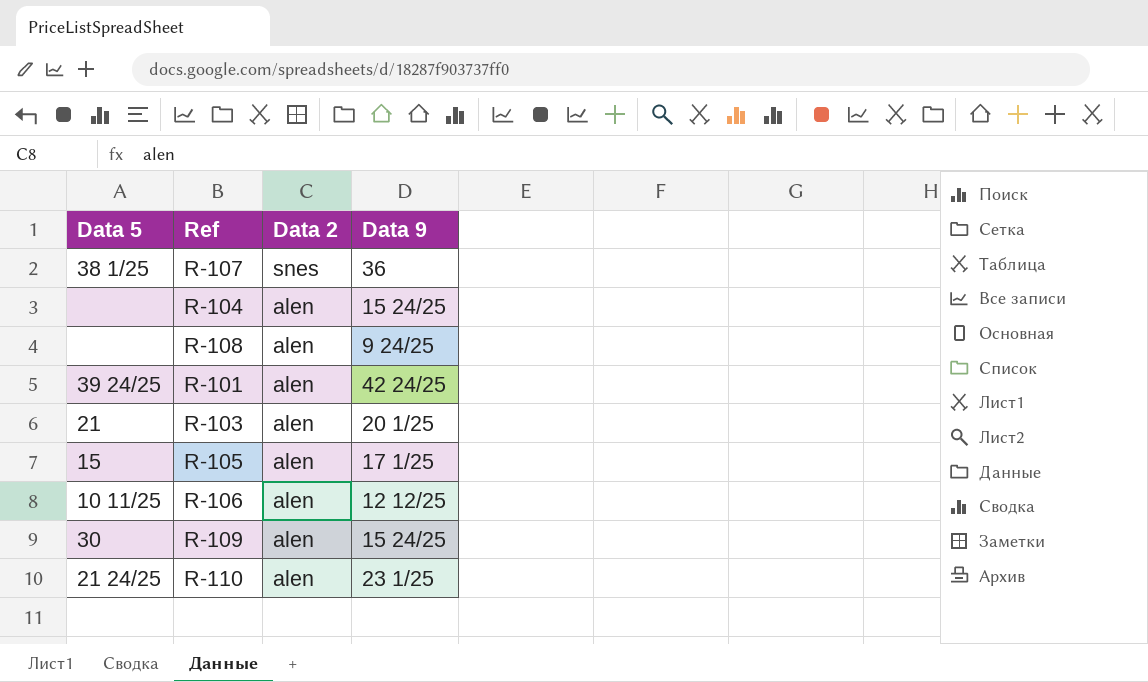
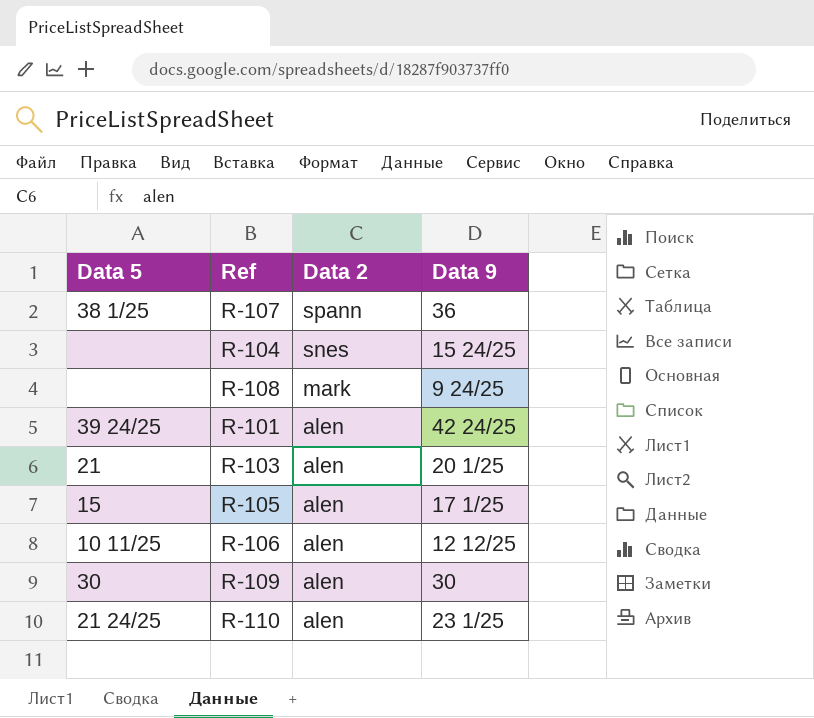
R-107 | Data 2: snes -> spann
R-104 | Data 2: alen -> snes
R-108 | Data 2: alen -> mark
R-109 | Data 9: 15 24/25 -> 30

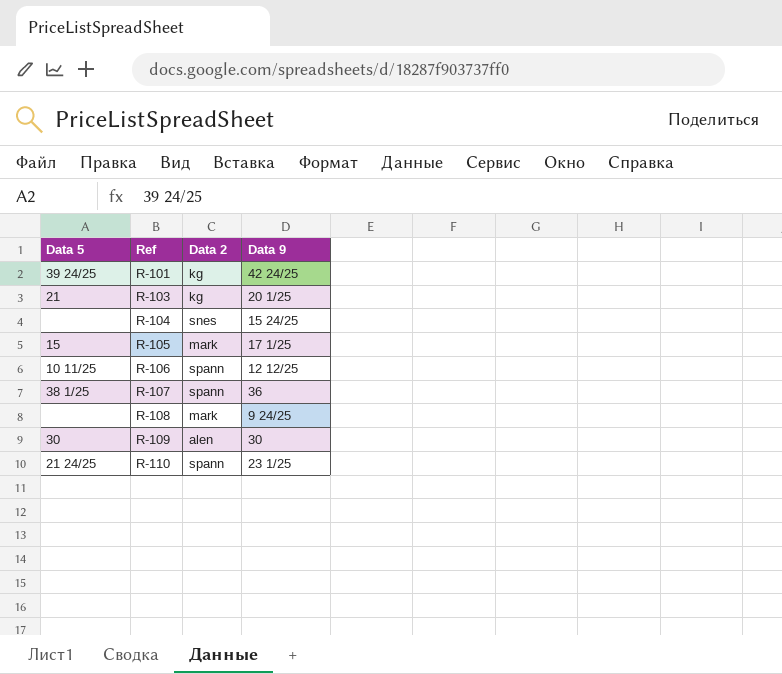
row order: Data 2 descending -> Ref ascending
R-101 | Data 2: alen -> kg
R-103 | Data 2: alen -> kg
R-105 | Data 2: alen -> mark
R-106 | Data 2: alen -> spann
R-110 | Data 2: alen -> spann

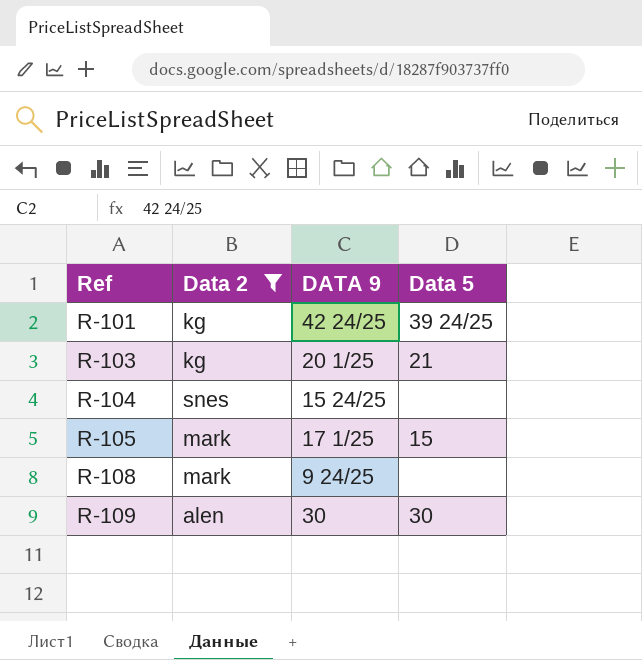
filter: none -> Data 2 != spann
column name: Data 9 -> DATA 9
column Data 5 | position: 1 -> 4

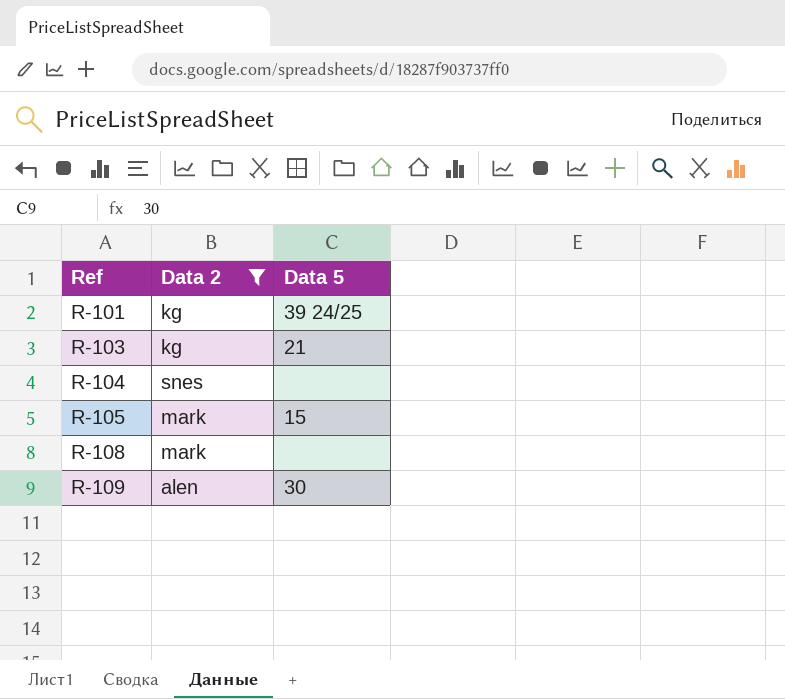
column DATA 9 | position: 3 -> none

